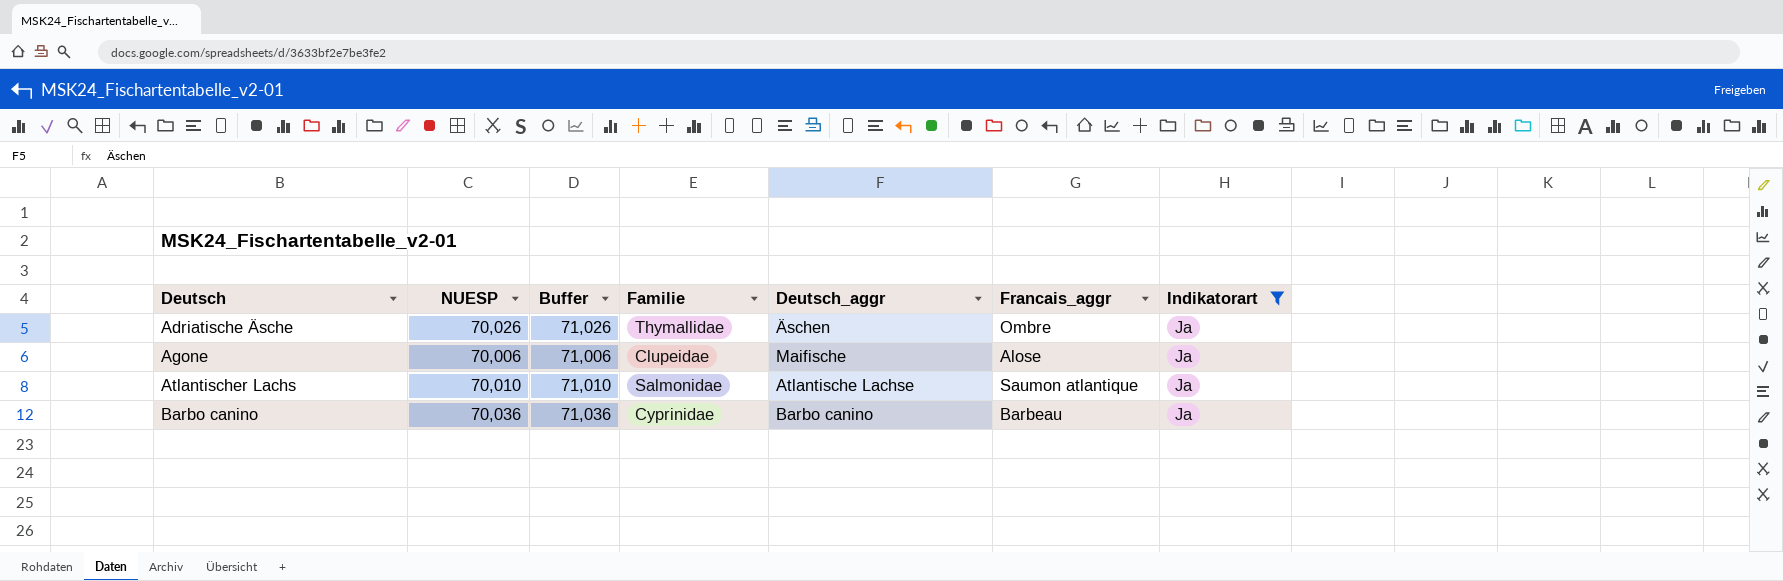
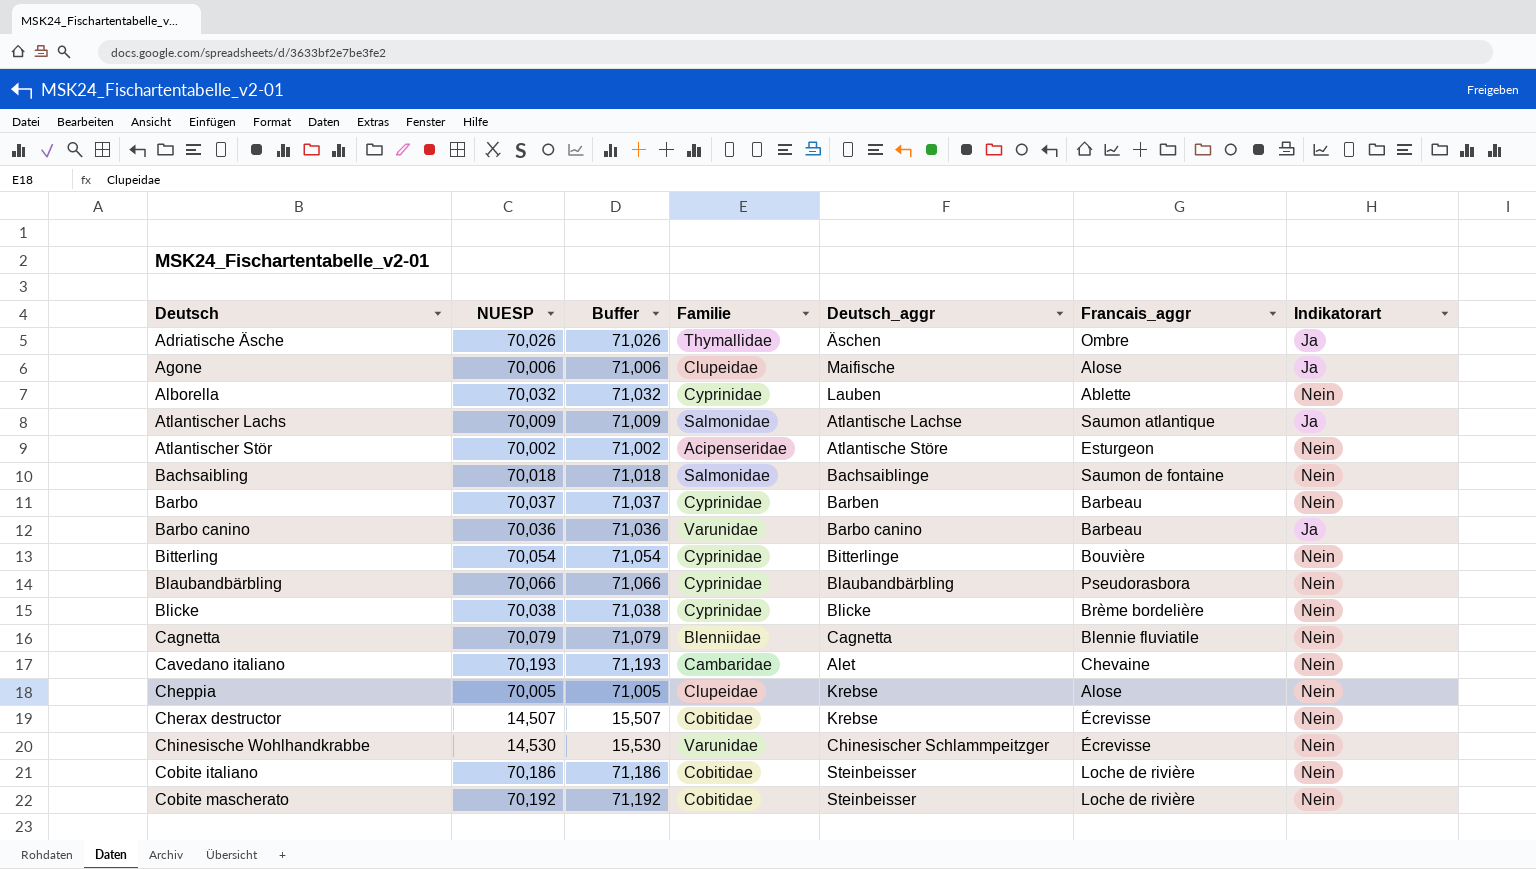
filter: Indikatorart = Ja -> none
Atlantischer Lachs | NUESP: 70,010 -> 70,009
Atlantischer Lachs | Buffer: 71,010 -> 71,009
Barbo canino | Familie: Cyprinidae -> Varunidae

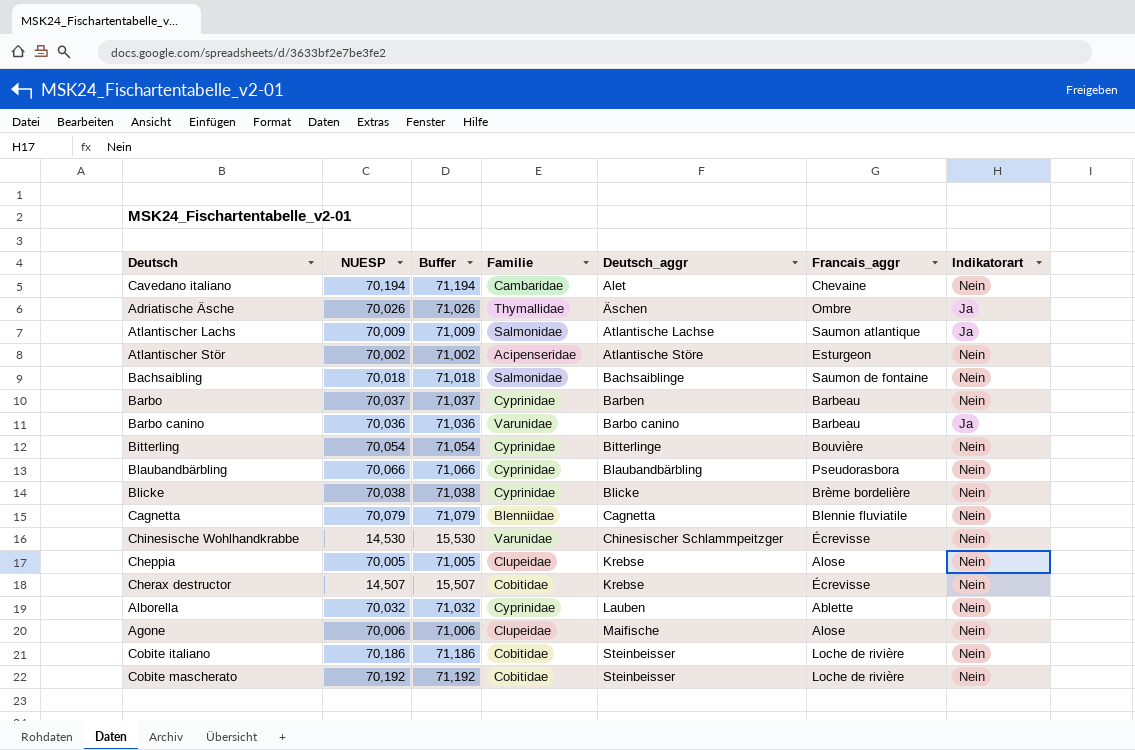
row order: Deutsch ascending -> Deutsch_aggr ascending
Cavedano italiano | NUESP: 70,193 -> 70,194
Cavedano italiano | Buffer: 71,193 -> 71,194
Agone | Indikatorart: Ja -> Nein

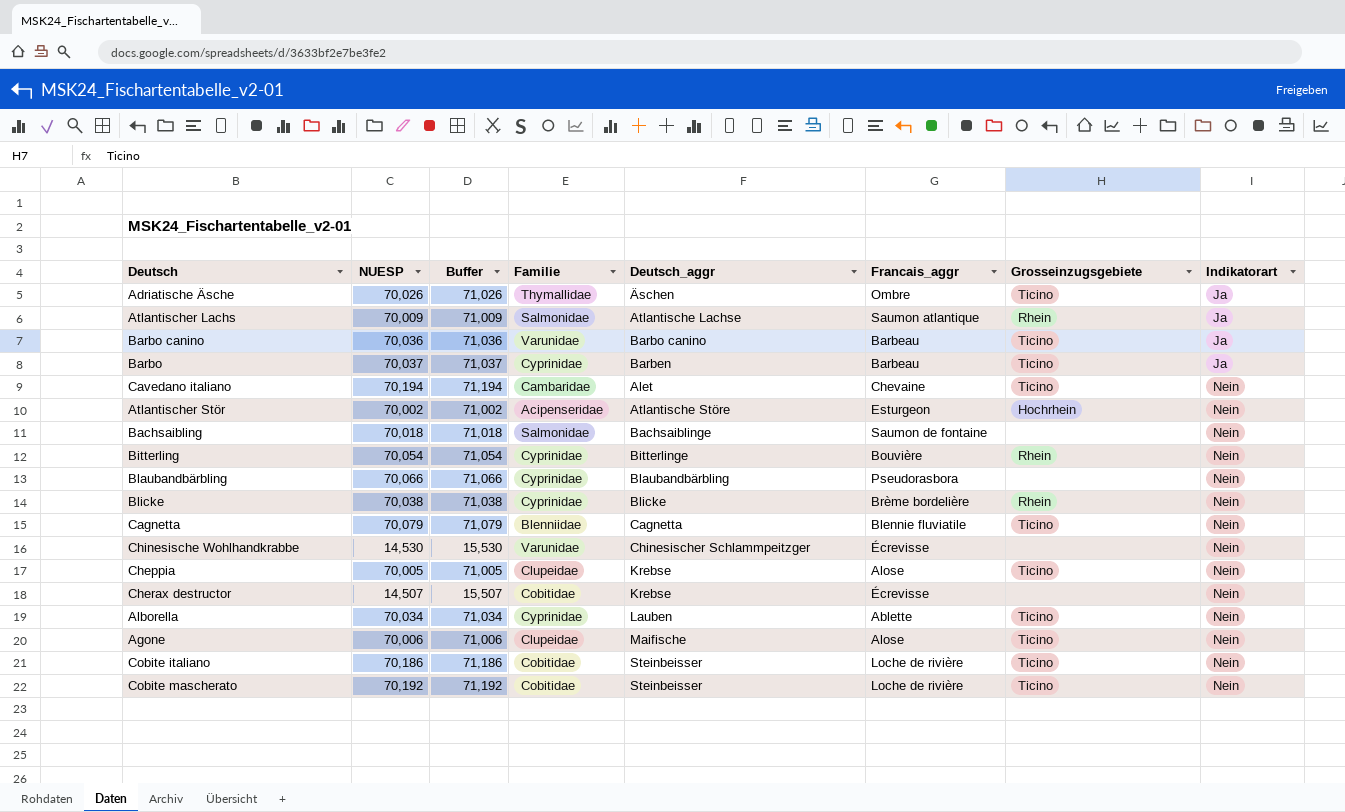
row order: Deutsch_aggr ascending -> Indikatorart ascending
column Grosseinzugsgebiete | position: none -> 7
Barbo | Indikatorart: Nein -> Ja
Alborella | NUESP: 70,032 -> 70,034
Alborella | Buffer: 71,032 -> 71,034

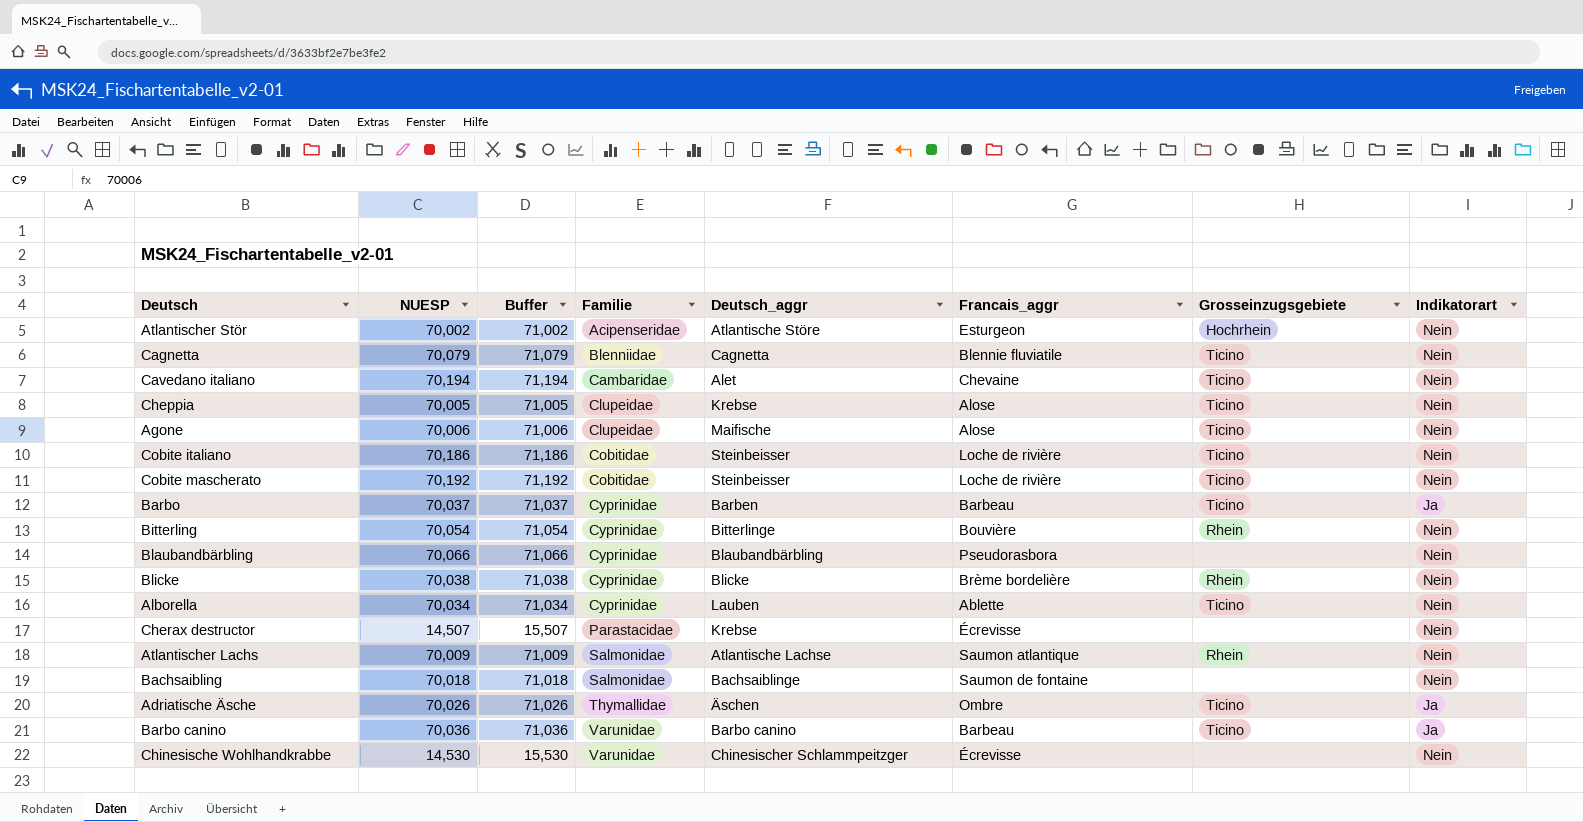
row order: Indikatorart ascending -> Familie ascending
Cherax destructor | Familie: Cobitidae -> Parastacidae
Atlantischer Lachs | Indikatorart: Ja -> Nein

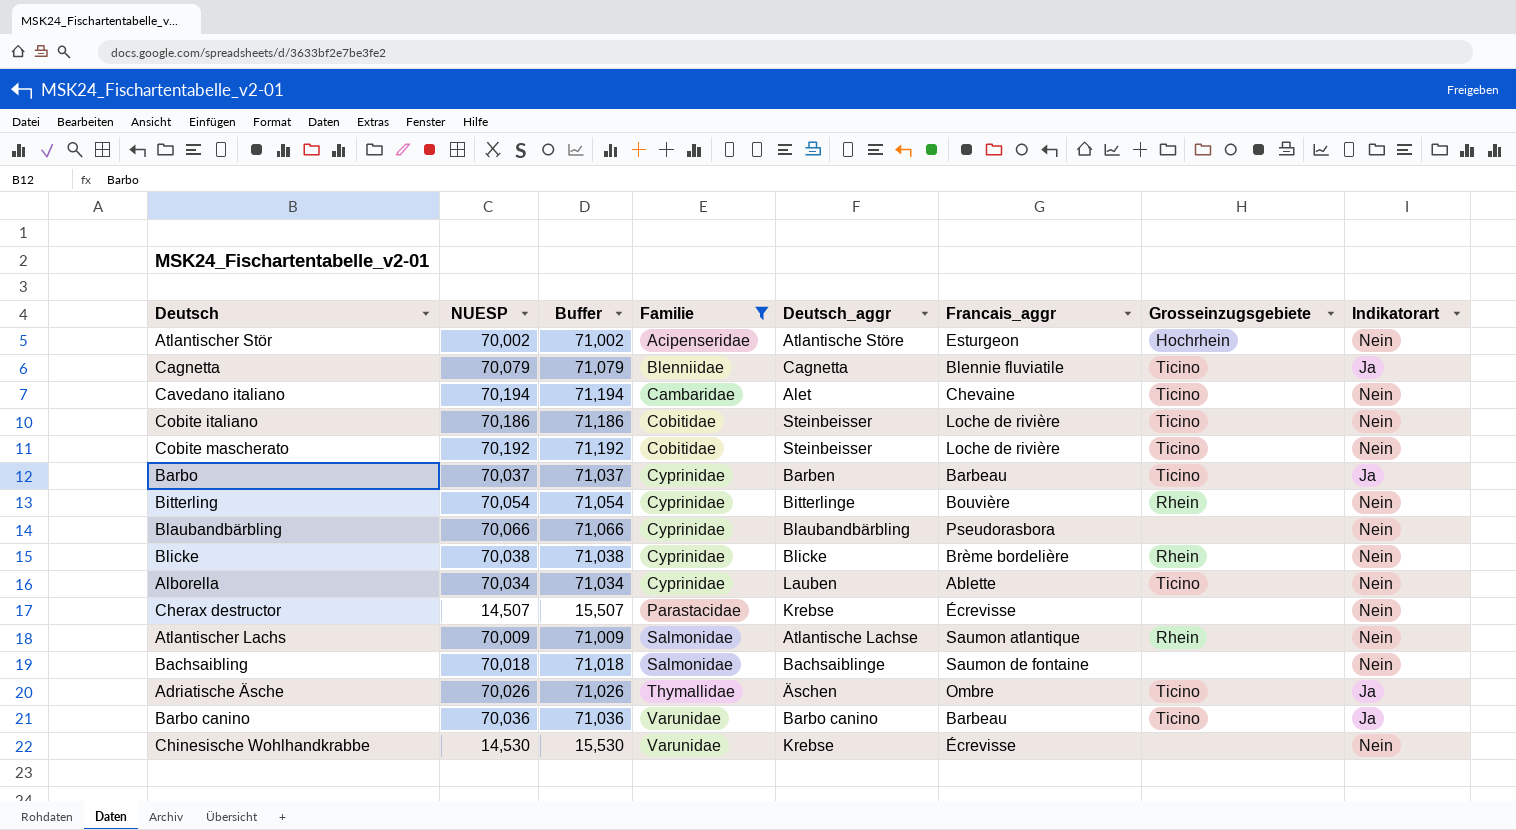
filter: none -> Familie != Clupeidae
Cagnetta | Indikatorart: Nein -> Ja
Chinesische Wohlhandkrabbe | Deutsch_aggr: Chinesischer Schlammpeitzger -> Krebse

